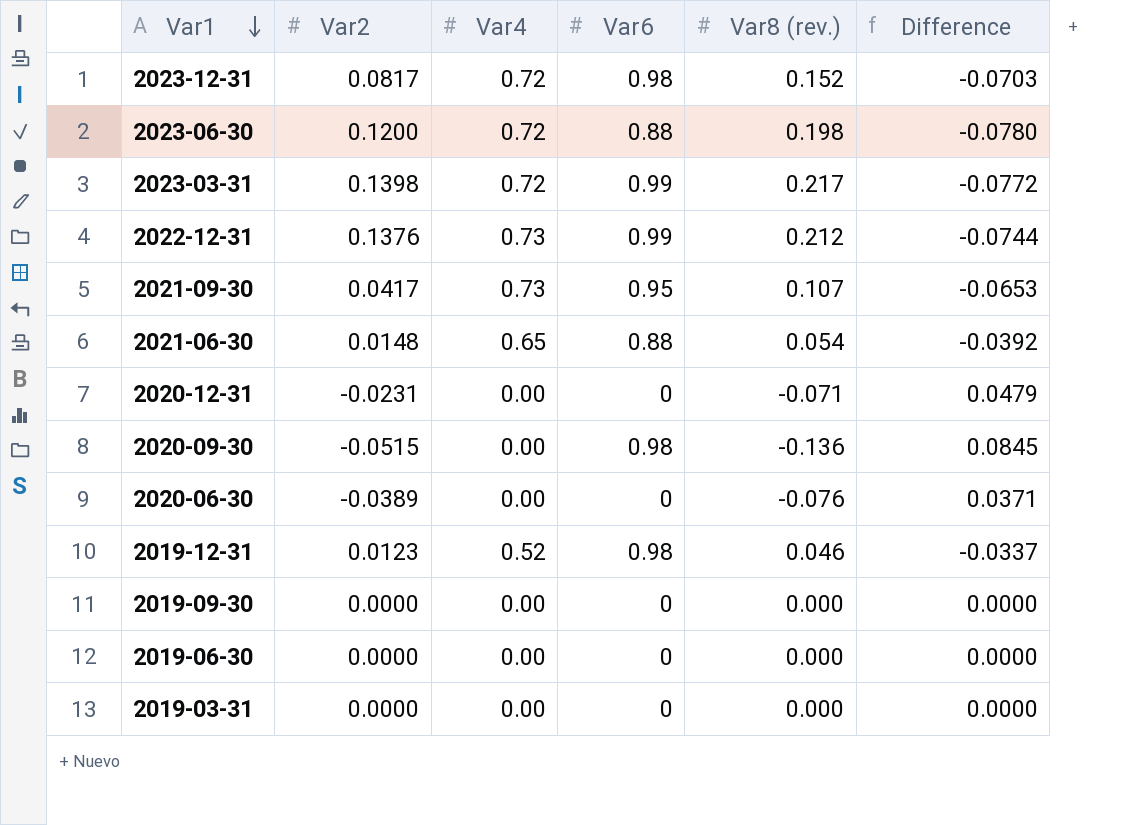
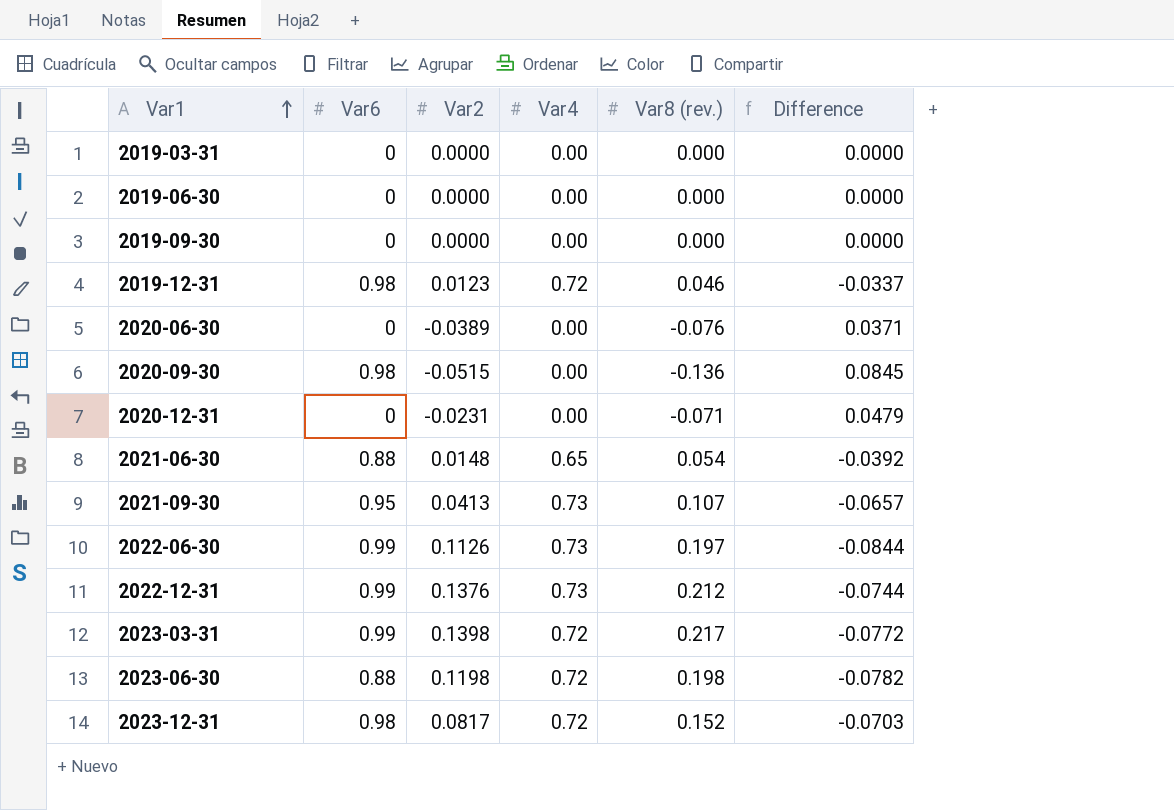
row order: Var1 descending -> Var1 ascending
column Var6 | position: 4 -> 2
2019-12-31 | Var4: 0.52 -> 0.72
2021-09-30 | Var2: 0.0417 -> 0.0413
2021-09-30 | Difference: -0.0653 -> -0.0657
row 2022-06-30: none -> 0.99 | 0.1126 | 0.73 | 0.197 | -0.0844
2023-06-30 | Var2: 0.1200 -> 0.1198
2023-06-30 | Difference: -0.0780 -> -0.0782

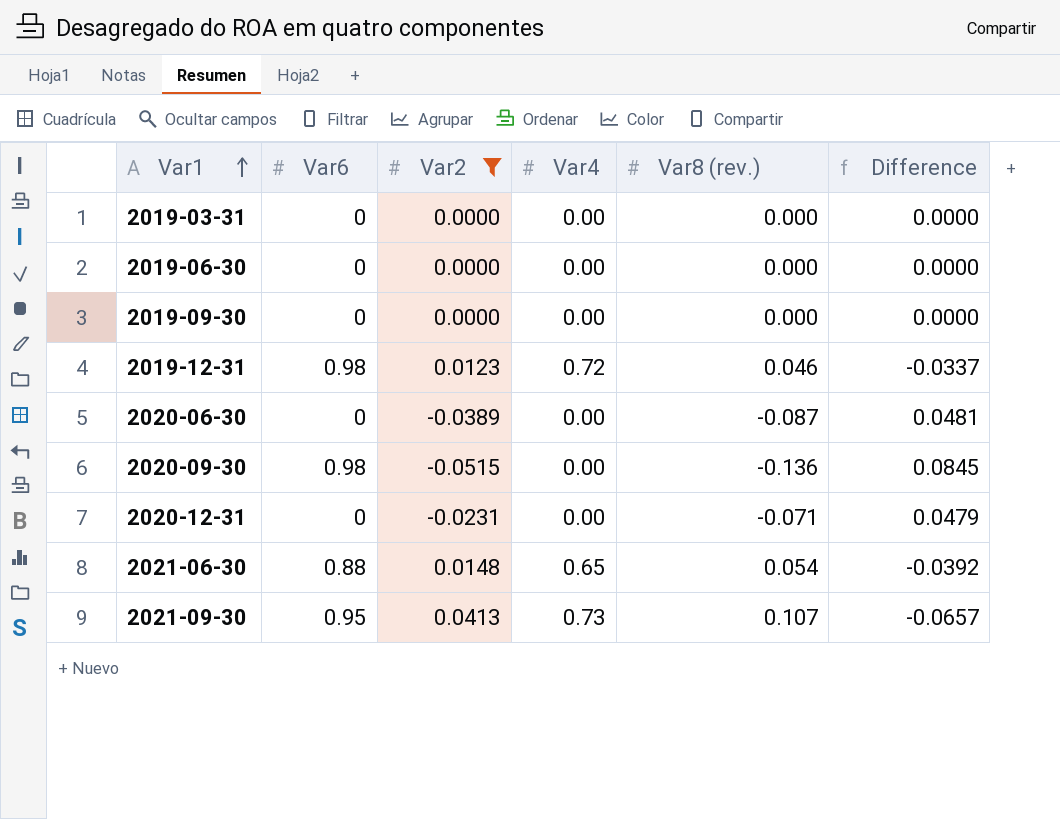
filter: none -> Var2 <= 0.0413
2020-06-30 | Var8 (rev.): -0.076 -> -0.087
2020-06-30 | Difference: 0.0371 -> 0.0481

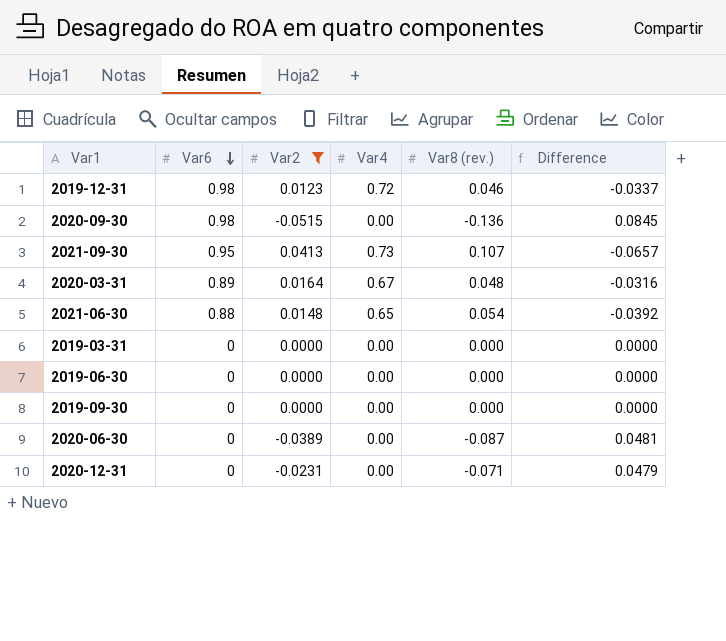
row order: Var1 ascending -> Var6 descending
row 2020-03-31: none -> 0.89 | 0.0164 | 0.67 | 0.048 | -0.0316

